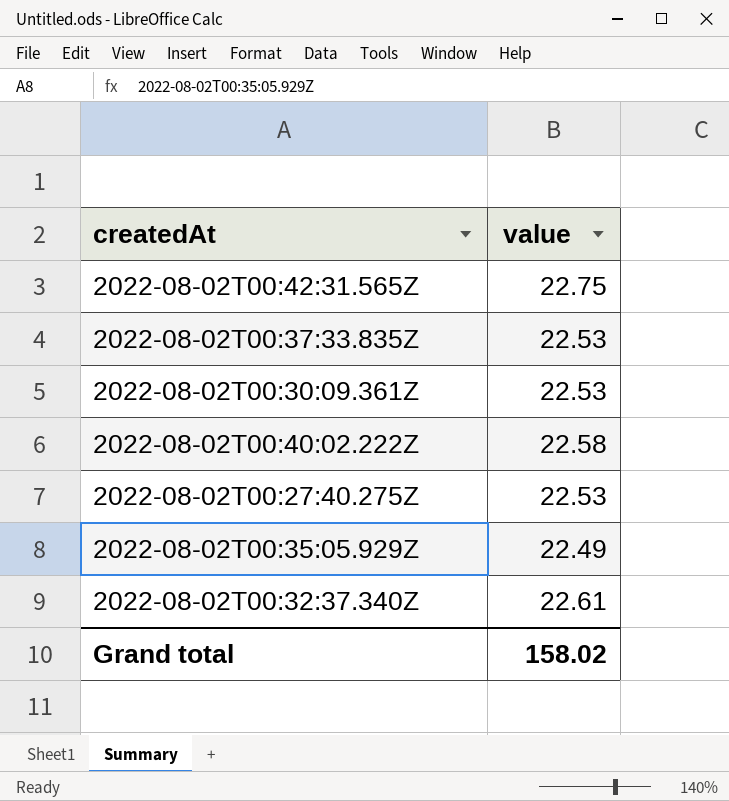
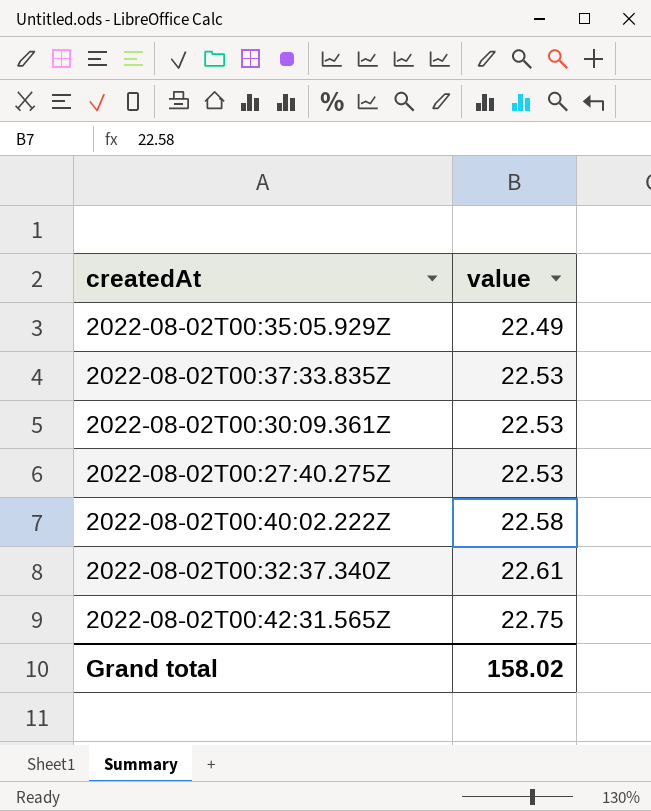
row order: none -> value ascending

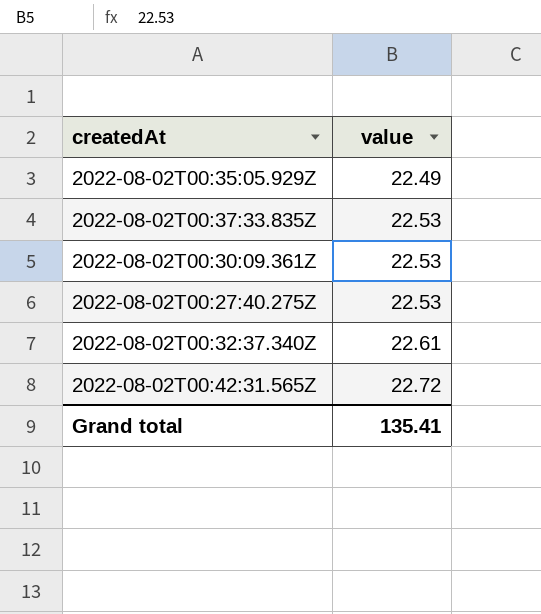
row 2022-08-02T00:40:02.222Z: 22.58 -> none
2022-08-02T00:42:31.565Z | value: 22.75 -> 22.72
Grand total | value: 158.02 -> 135.41

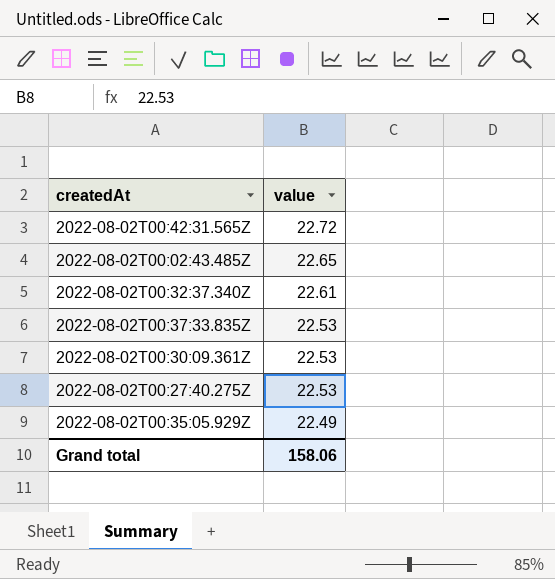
row order: value ascending -> value descending
row 2022-08-02T00:02:43.485Z: none -> 22.65
Grand total | value: 135.41 -> 158.06

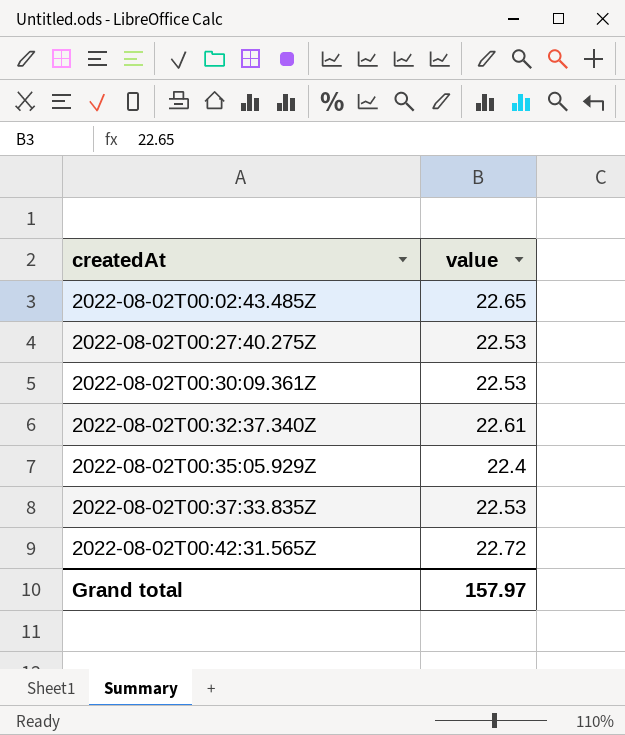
row order: value descending -> createdAt ascending
2022-08-02T00:35:05.929Z | value: 22.49 -> 22.4
Grand total | value: 158.06 -> 157.97

